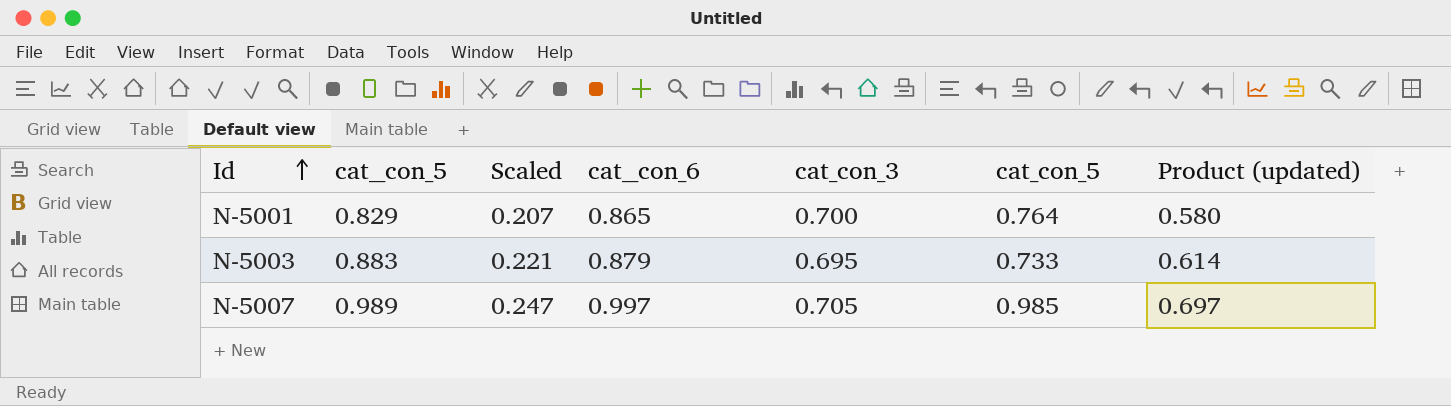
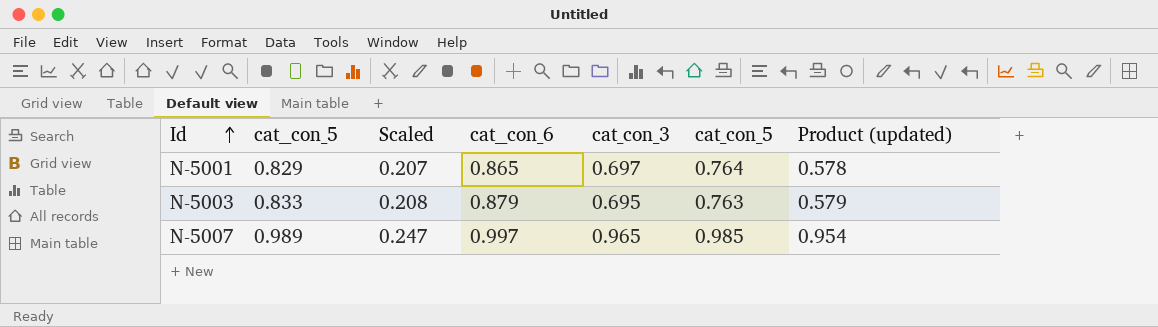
N-5001 | cat_con_3: 0.700 -> 0.697
N-5001 | Product (updated): 0.580 -> 0.578
N-5003 | cat__con_5: 0.883 -> 0.833
N-5003 | Scaled: 0.221 -> 0.208
N-5003 | cat_con_5: 0.733 -> 0.763
N-5003 | Product (updated): 0.614 -> 0.579
N-5007 | cat_con_3: 0.705 -> 0.965
N-5007 | Product (updated): 0.697 -> 0.954

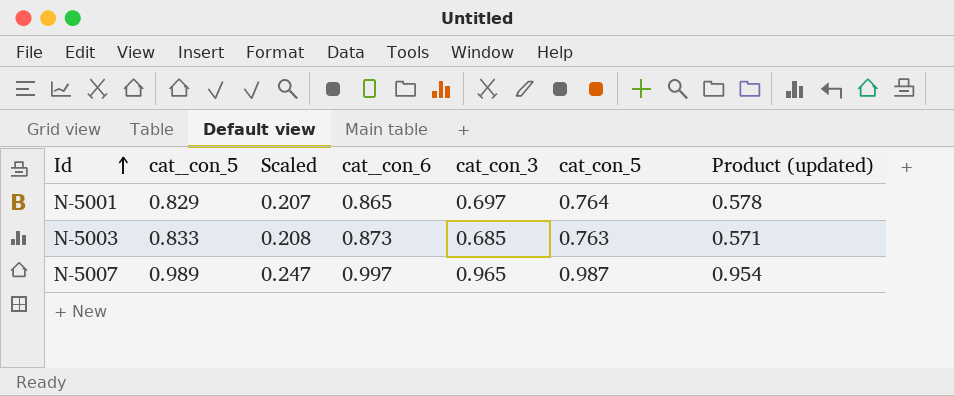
N-5003 | cat__con_6: 0.879 -> 0.873
N-5003 | cat_con_3: 0.695 -> 0.685
N-5003 | Product (updated): 0.579 -> 0.571
N-5007 | cat_con_5: 0.985 -> 0.987

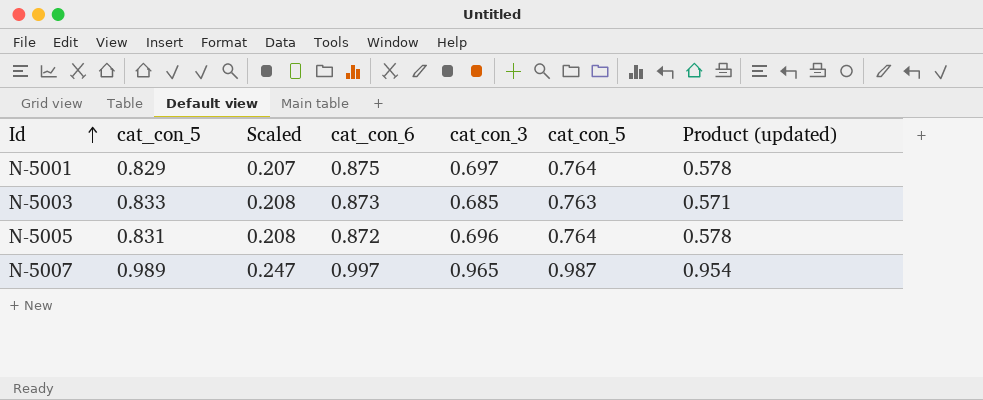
N-5001 | cat__con_6: 0.865 -> 0.875
row N-5005: none -> 0.831 | 0.208 | 0.872 | 0.696 | 0.764 | 0.578

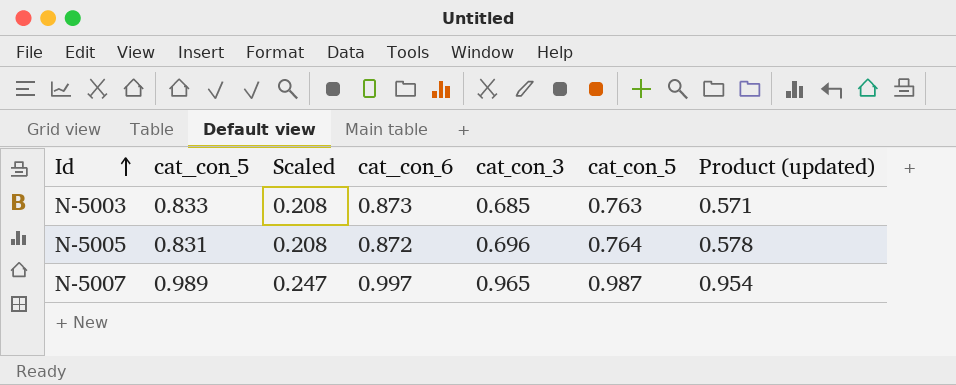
row N-5001: 0.829 | 0.207 | 0.875 | 0.697 | 0.764 | 0.578 -> none

